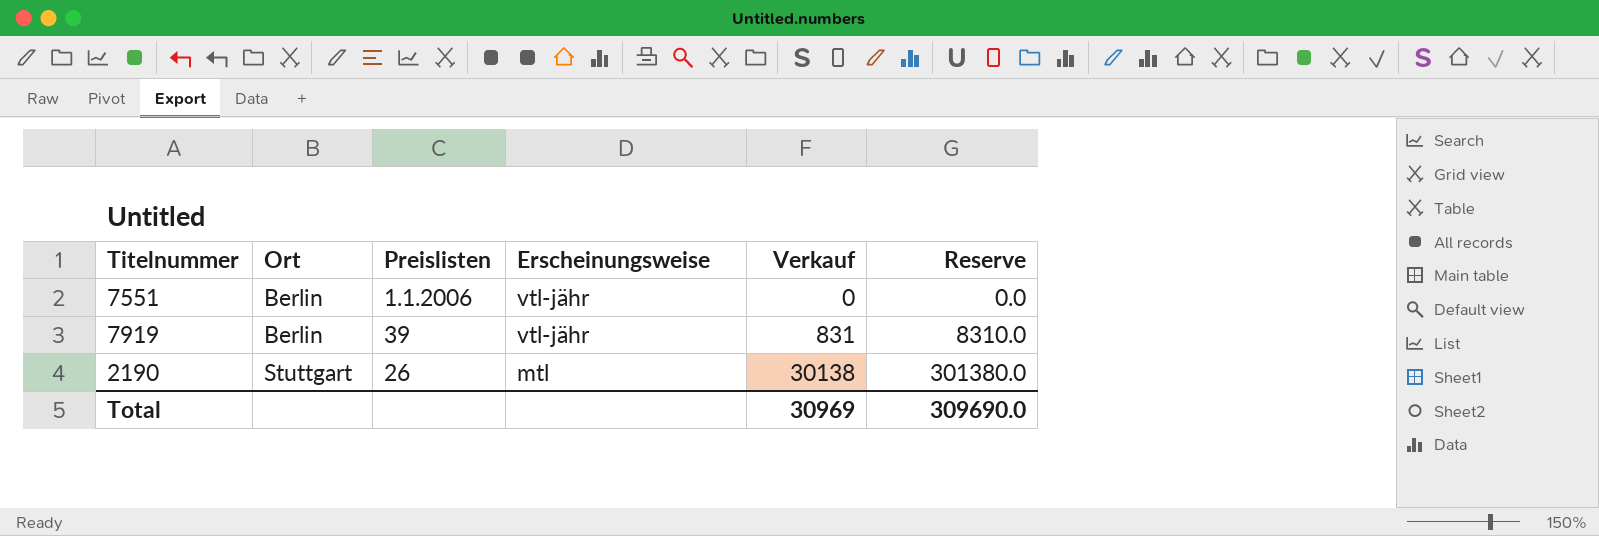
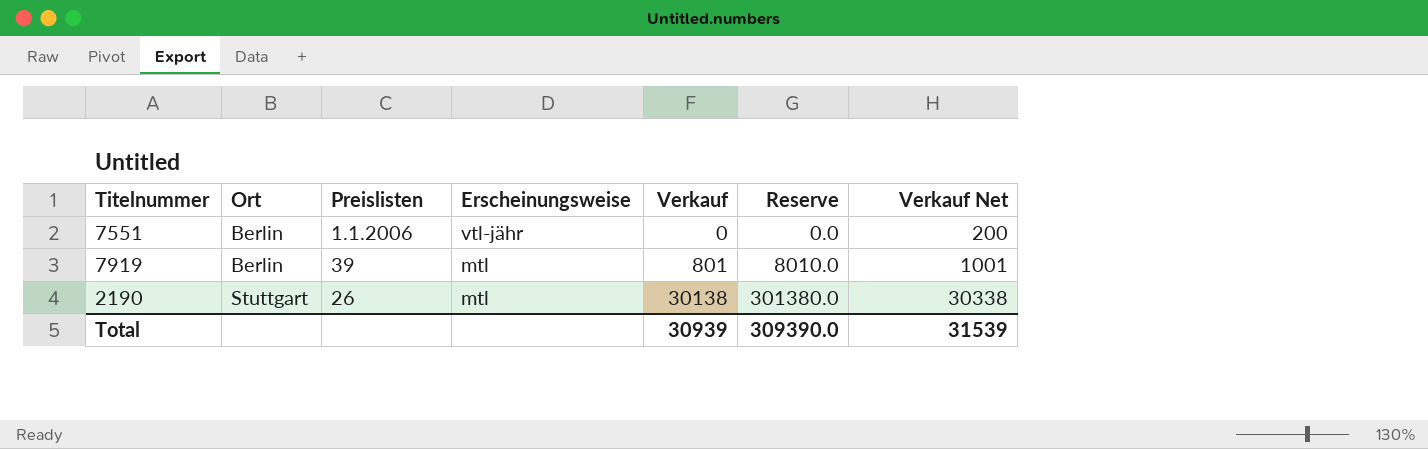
column Verkauf Net | formula: none -> [Verkauf] + 200
7919 | Erscheinungsweise: vtl-jähr -> mtl
7919 | Verkauf: 831 -> 801
7919 | Reserve: 8310.0 -> 8010.0
Total | Verkauf: 30969 -> 30939
Total | Reserve: 309690.0 -> 309390.0

